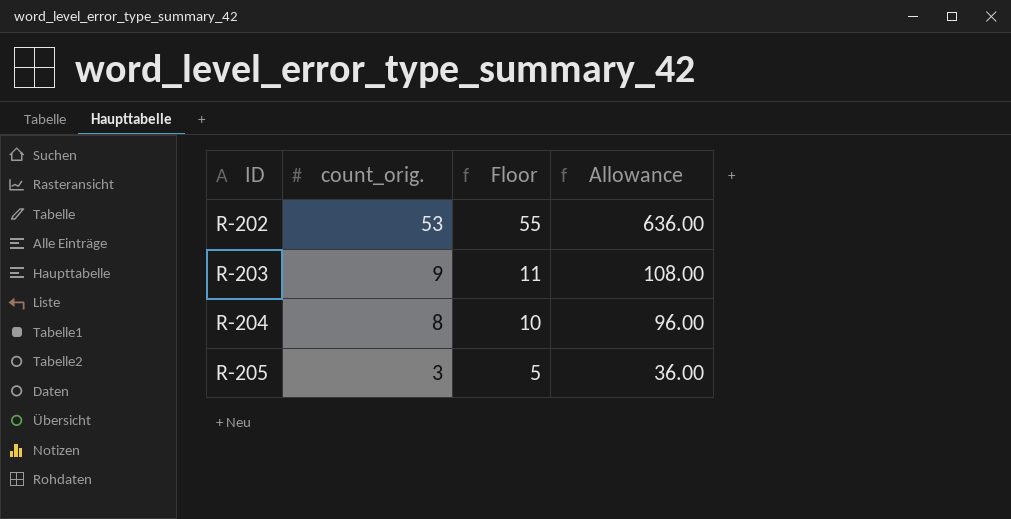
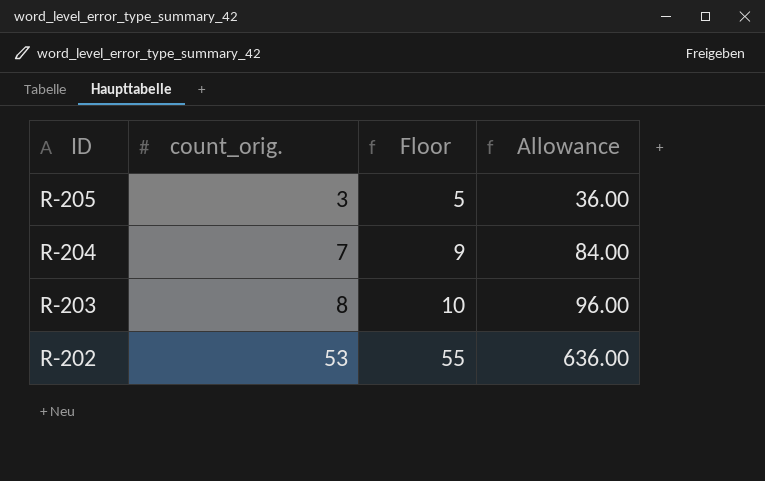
row order: ID ascending -> ID descending
R-204 | count_orig.: 8 -> 7
R-204 | Floor: 10 -> 9
R-204 | Allowance: 96.00 -> 84.00
R-203 | count_orig.: 9 -> 8
R-203 | Floor: 11 -> 10
R-203 | Allowance: 108.00 -> 96.00

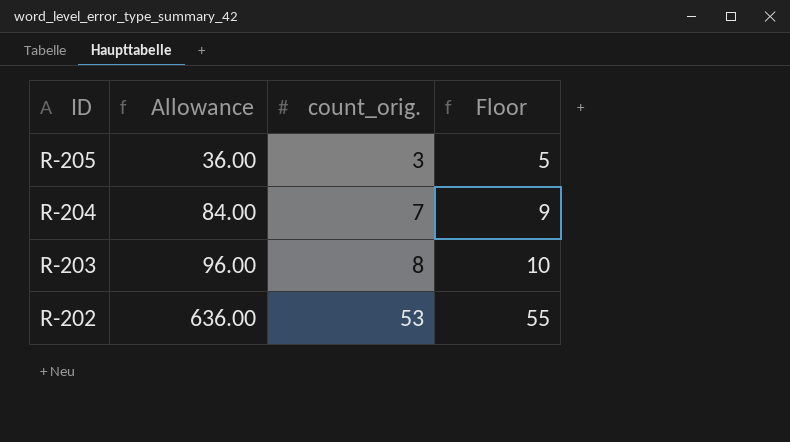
column Allowance | position: 4 -> 2

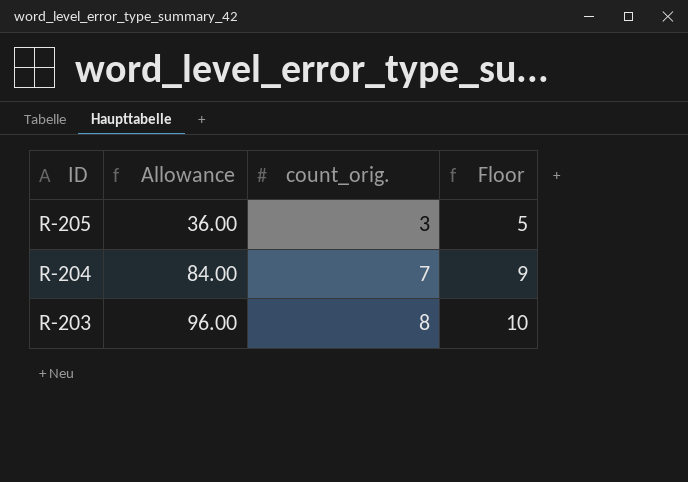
row R-202: 636.00 | 53 | 55 -> none

